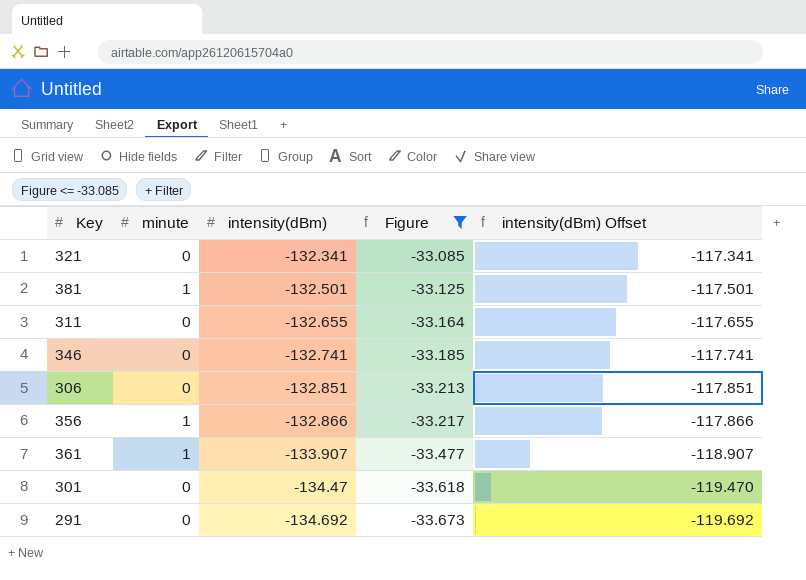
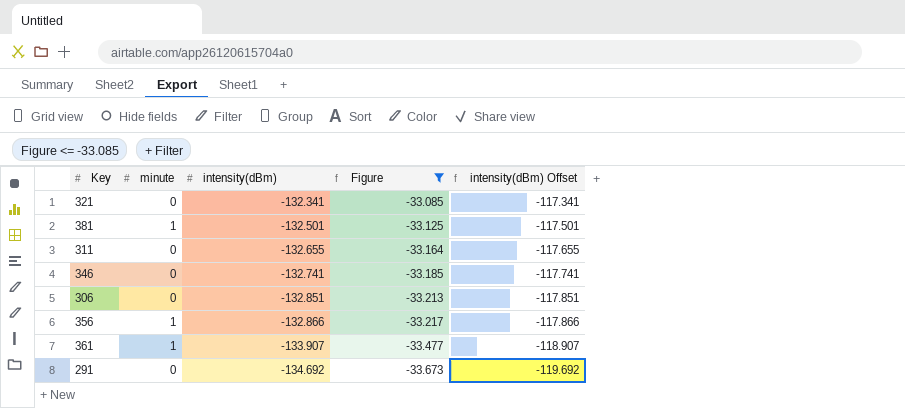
row 301: 0 | -134.47 | -33.618 | -119.470 -> none

